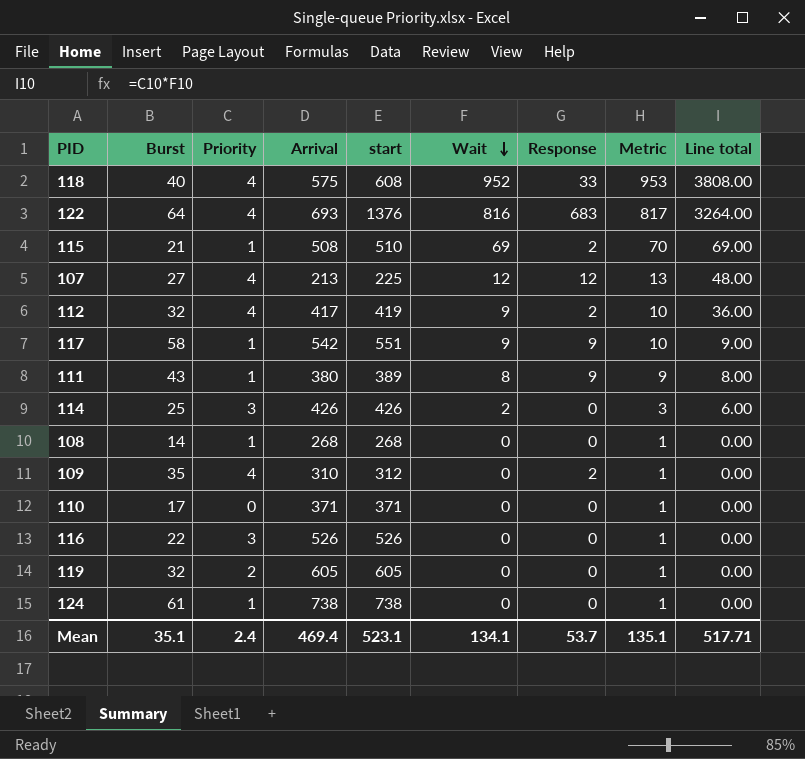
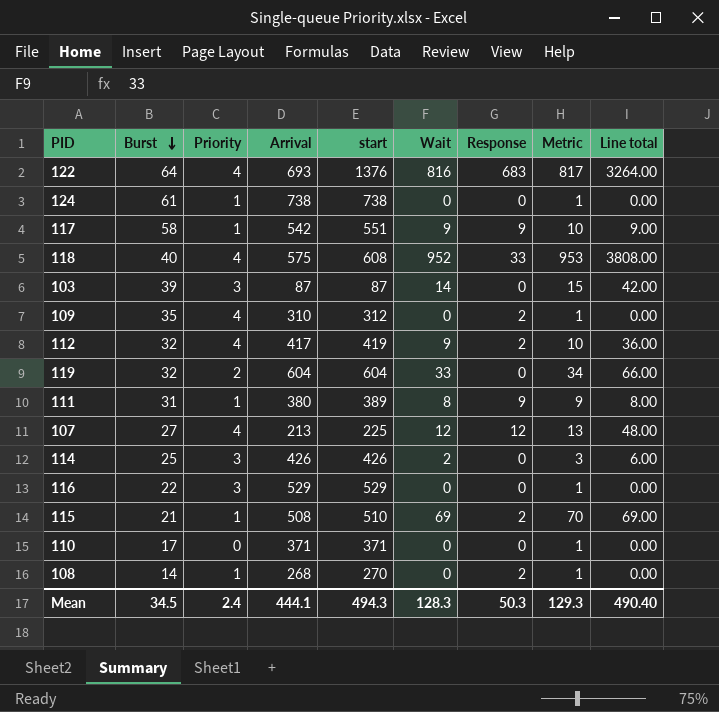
row order: Wait descending -> Burst descending
row 103: none -> 39 | 3 | 87 | 87 | 14 | 0 | 15 | 42.00
119 | Arrival: 605 -> 604
119 | start: 605 -> 604
119 | Wait: 0 -> 33
119 | Metric: 1 -> 34
119 | Line total: 0.00 -> 66.00
111 | Burst: 43 -> 31
116 | Arrival: 526 -> 529
116 | start: 526 -> 529
108 | start: 268 -> 270
108 | Response: 0 -> 2
Mean | Burst: 35.1 -> 34.5
Mean | Arrival: 469.4 -> 444.1
Mean | start: 523.1 -> 494.3
Mean | Wait: 134.1 -> 128.3
Mean | Response: 53.7 -> 50.3
Mean | Metric: 135.1 -> 129.3
Mean | Line total: 517.71 -> 490.40

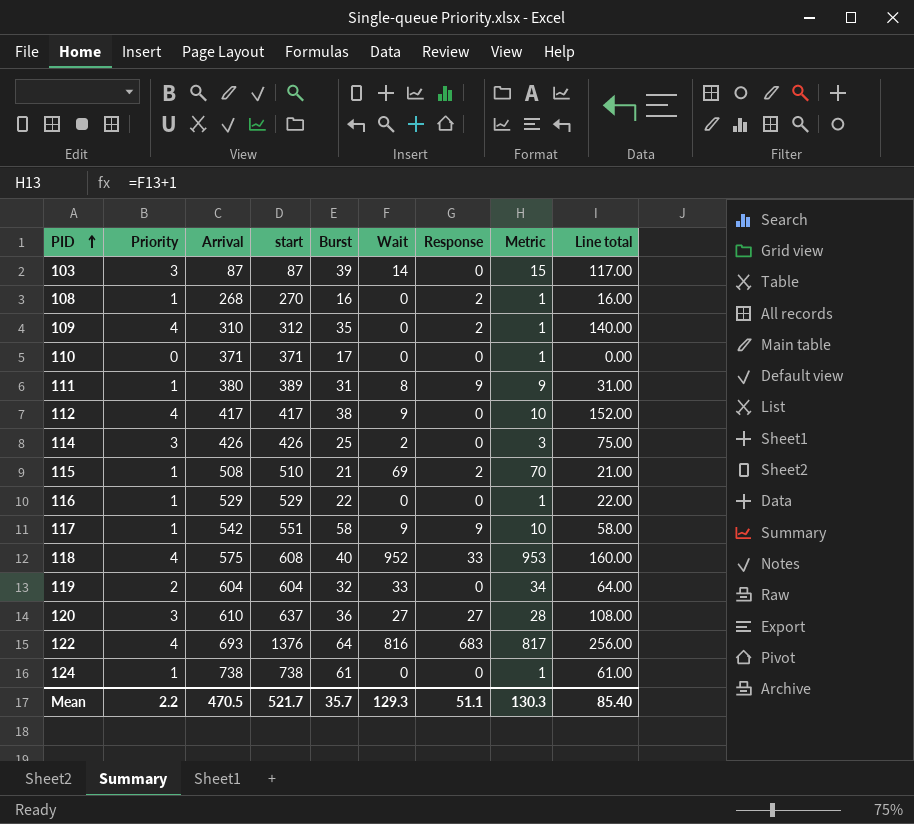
row order: Burst descending -> PID ascending
column Burst | position: 2 -> 5
column Line total | formula: [Priority] * [Wait] -> [Priority] * [Burst]
row 107: 27 | 4 | 213 | 225 | 12 | 12 | 13 | 48.00 -> none
108 | Burst: 14 -> 16
112 | start: 419 -> 417
112 | Burst: 32 -> 38
112 | Response: 2 -> 0
116 | Priority: 3 -> 1
row 120: none -> 3 | 610 | 637 | 36 | 27 | 27 | 28 | 108.00
Mean | Priority: 2.4 -> 2.2
Mean | Arrival: 444.1 -> 470.5
Mean | start: 494.3 -> 521.7
Mean | Burst: 34.5 -> 35.7
Mean | Wait: 128.3 -> 129.3
Mean | Response: 50.3 -> 51.1
Mean | Metric: 129.3 -> 130.3
Mean | Line total: 490.40 -> 85.40

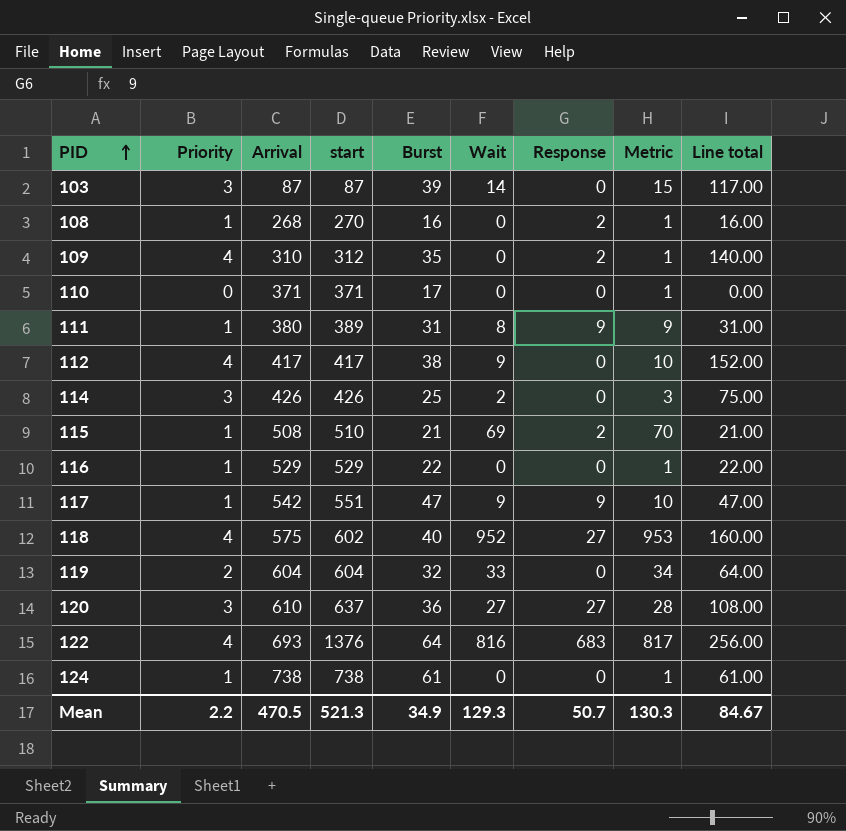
117 | Burst: 58 -> 47
117 | Line total: 58.00 -> 47.00
118 | start: 608 -> 602
118 | Response: 33 -> 27
Mean | start: 521.7 -> 521.3
Mean | Burst: 35.7 -> 34.9
Mean | Response: 51.1 -> 50.7
Mean | Line total: 85.40 -> 84.67

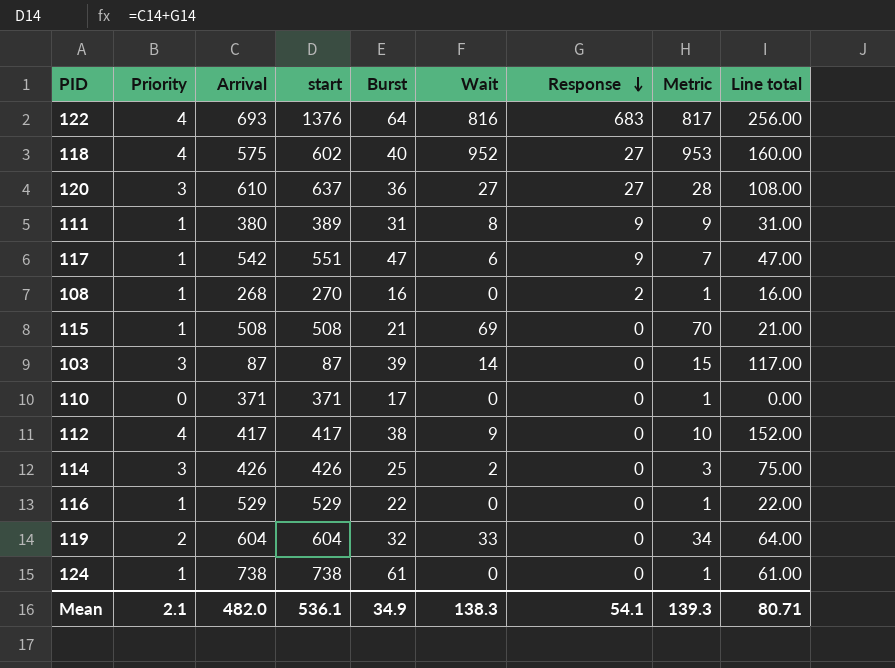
row order: PID ascending -> Response descending
row 109: 4 | 310 | 312 | 35 | 0 | 2 | 1 | 140.00 -> none
117 | Wait: 9 -> 6
117 | Metric: 10 -> 7
115 | start: 510 -> 508
115 | Response: 2 -> 0
Mean | Priority: 2.2 -> 2.1
Mean | Arrival: 470.5 -> 482.0
Mean | start: 521.3 -> 536.1
Mean | Wait: 129.3 -> 138.3
Mean | Response: 50.7 -> 54.1
Mean | Metric: 130.3 -> 139.3
Mean | Line total: 84.67 -> 80.71

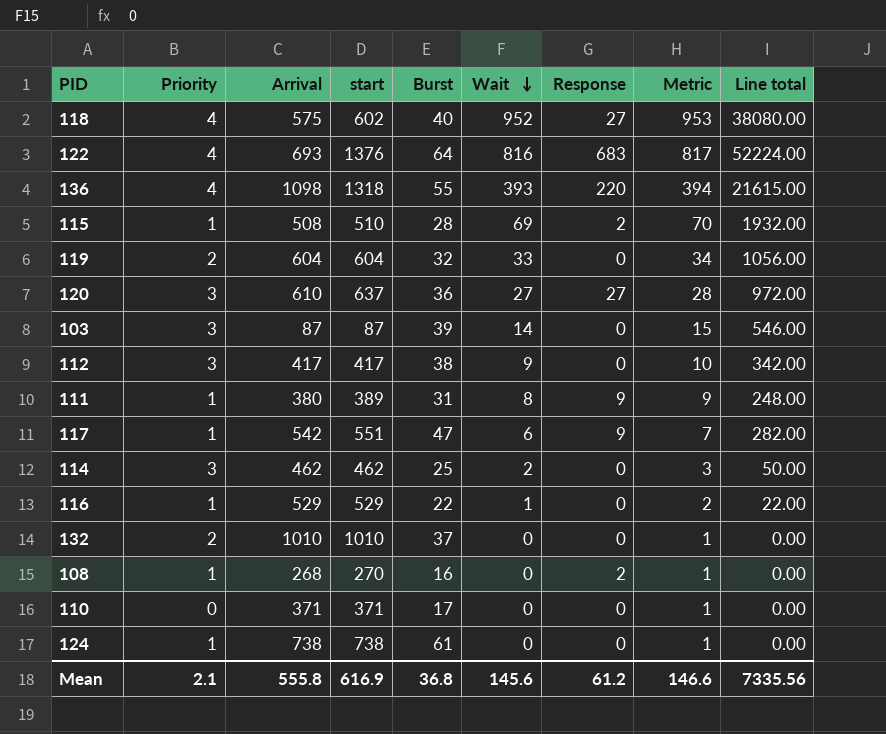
row order: Response descending -> Wait descending
column Line total | formula: [Priority] * [Burst] -> [Burst] * [Wait]
row 136: none -> 4 | 1098 | 1318 | 55 | 393 | 220 | 394 | 21615.00
115 | start: 508 -> 510
115 | Burst: 21 -> 28
115 | Response: 0 -> 2
112 | Priority: 4 -> 3
114 | Arrival: 426 -> 462
114 | start: 426 -> 462
116 | Wait: 0 -> 1
116 | Metric: 1 -> 2
row 132: none -> 2 | 1010 | 1010 | 37 | 0 | 0 | 1 | 0.00
Mean | Arrival: 482.0 -> 555.8
Mean | start: 536.1 -> 616.9
Mean | Burst: 34.9 -> 36.8
Mean | Wait: 138.3 -> 145.6
Mean | Response: 54.1 -> 61.2
Mean | Metric: 139.3 -> 146.6
Mean | Line total: 80.71 -> 7335.56

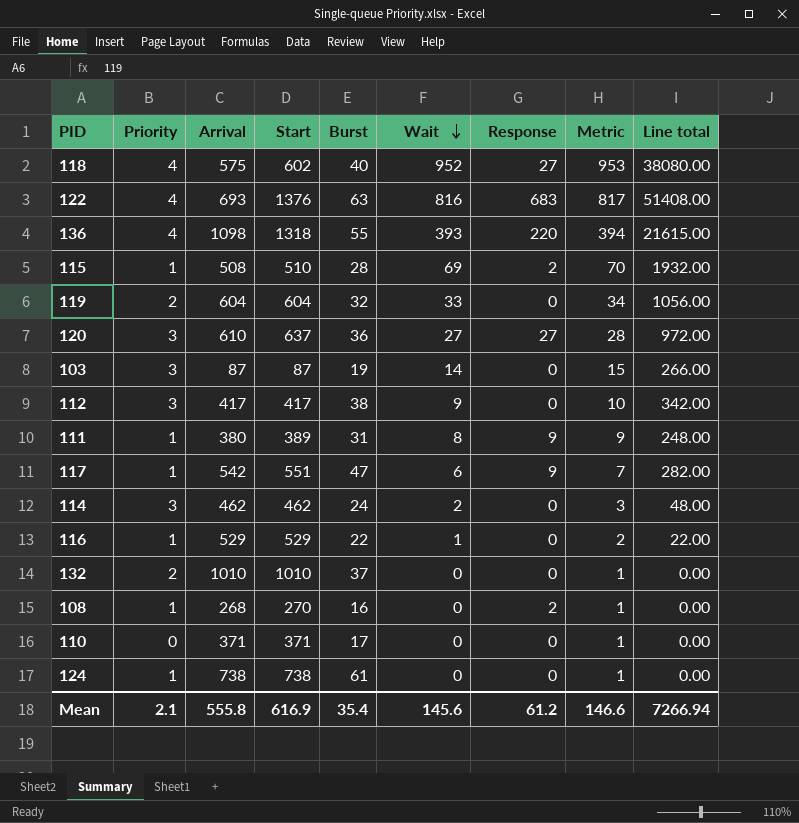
column name: start -> Start
122 | Burst: 64 -> 63
122 | Line total: 52224.00 -> 51408.00
103 | Burst: 39 -> 19
103 | Line total: 546.00 -> 266.00
114 | Burst: 25 -> 24
114 | Line total: 50.00 -> 48.00
Mean | Burst: 36.8 -> 35.4
Mean | Line total: 7335.56 -> 7266.94

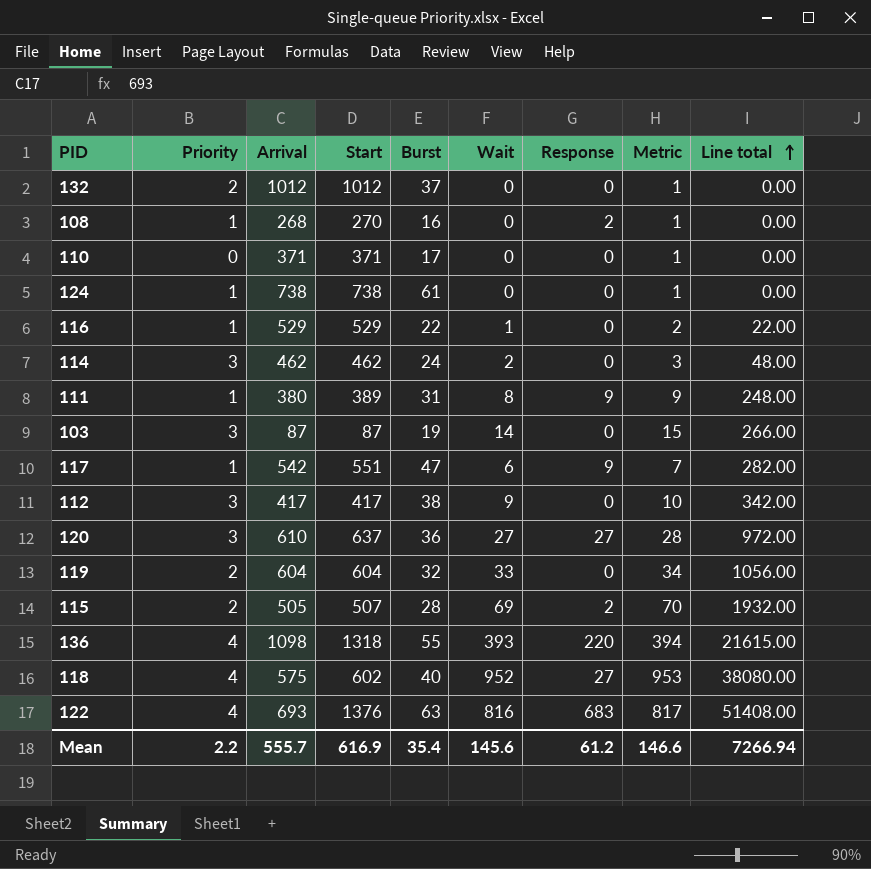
row order: Wait descending -> Line total ascending
132 | Arrival: 1010 -> 1012
132 | Start: 1010 -> 1012
115 | Priority: 1 -> 2
115 | Arrival: 508 -> 505
115 | Start: 510 -> 507
Mean | Priority: 2.1 -> 2.2
Mean | Arrival: 555.8 -> 555.7

